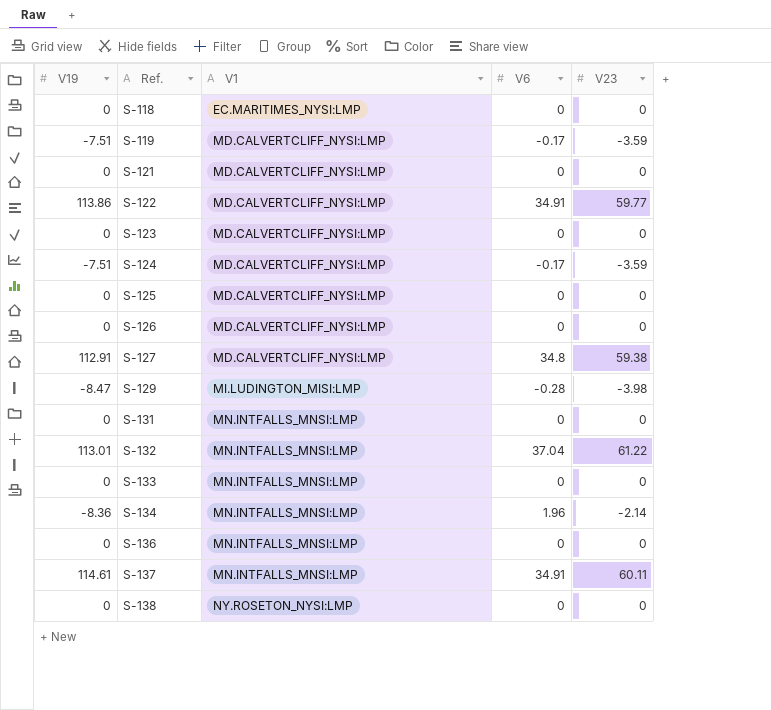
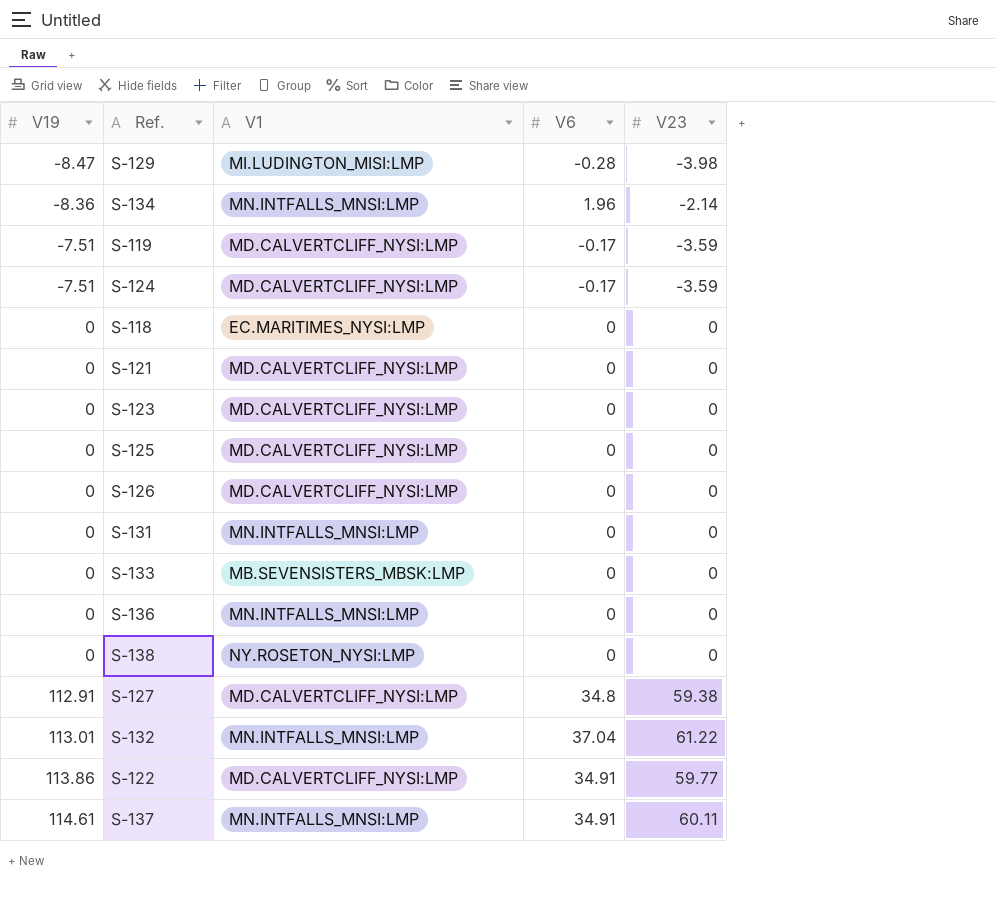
row order: Ref. ascending -> V19 ascending
S-133 | V1: MN.INTFALLS_MNSI:LMP -> MB.SEVENSISTERS_MBSK:LMP

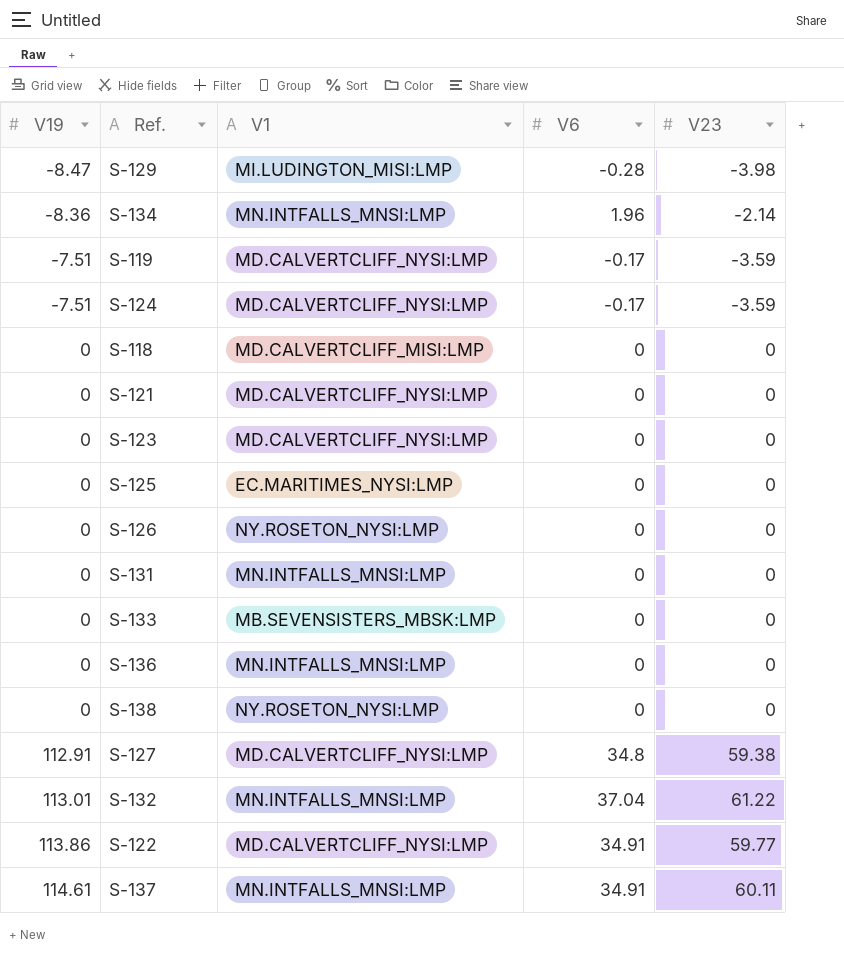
S-118 | V1: EC.MARITIMES_NYSI:LMP -> MD.CALVERTCLIFF_MISI:LMP
S-125 | V1: MD.CALVERTCLIFF_NYSI:LMP -> EC.MARITIMES_NYSI:LMP
S-126 | V1: MD.CALVERTCLIFF_NYSI:LMP -> NY.ROSETON_NYSI:LMP

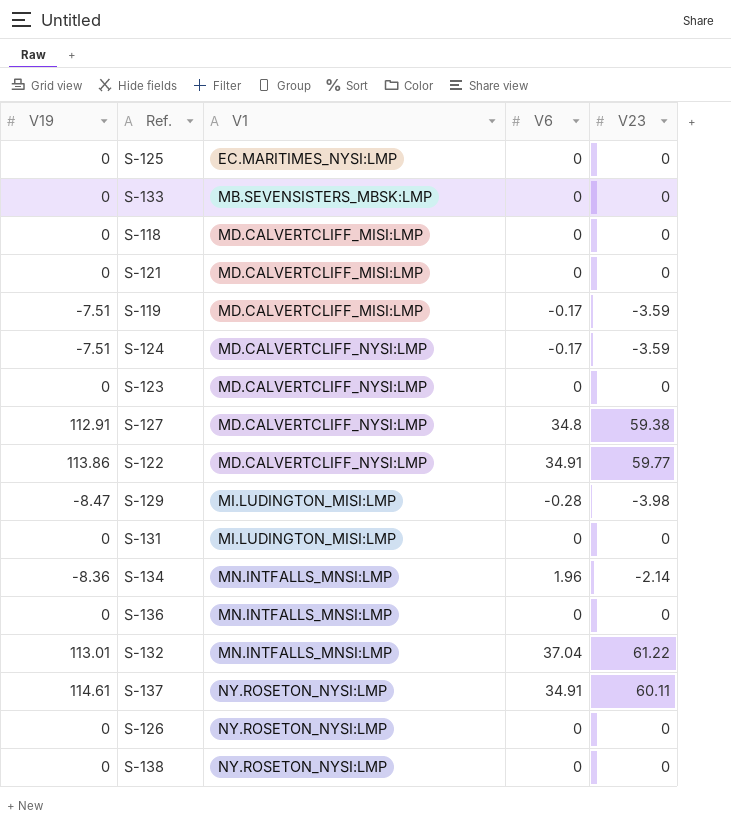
row order: V19 ascending -> V1 ascending
S-121 | V1: MD.CALVERTCLIFF_NYSI:LMP -> MD.CALVERTCLIFF_MISI:LMP
S-119 | V1: MD.CALVERTCLIFF_NYSI:LMP -> MD.CALVERTCLIFF_MISI:LMP
S-131 | V1: MN.INTFALLS_MNSI:LMP -> MI.LUDINGTON_MISI:LMP
S-137 | V1: MN.INTFALLS_MNSI:LMP -> NY.ROSETON_NYSI:LMP

